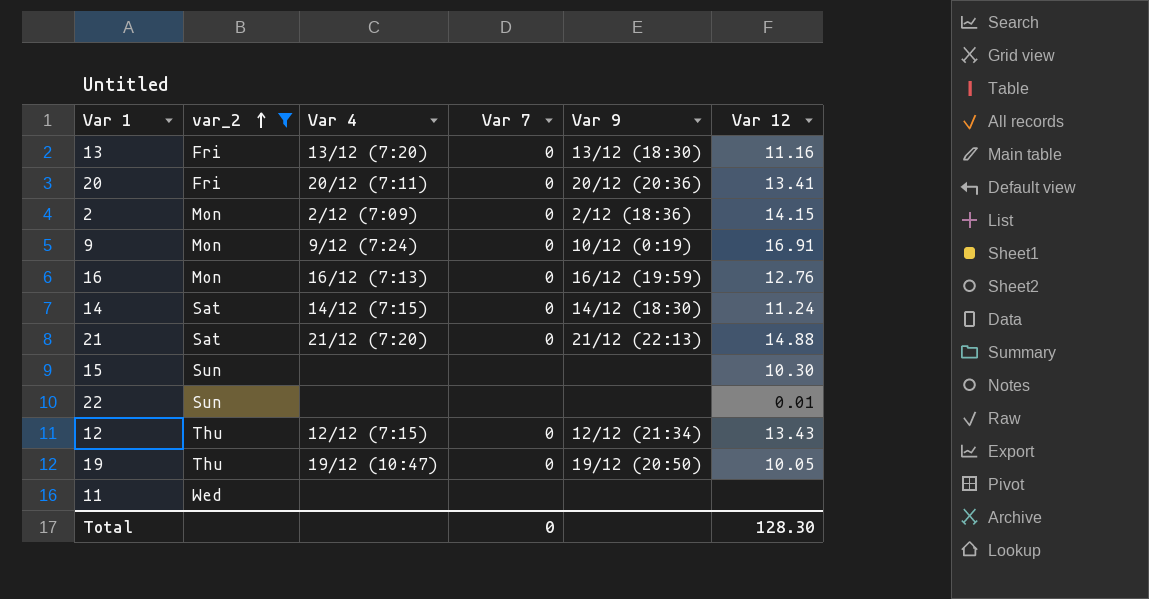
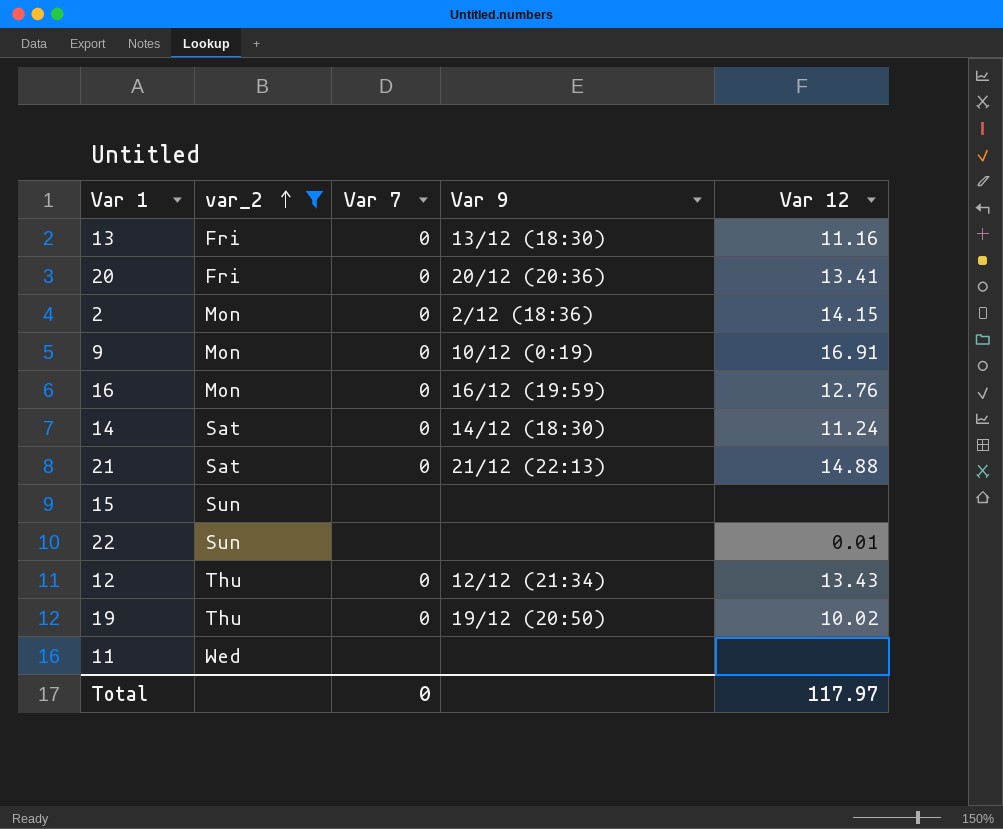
column Var 4 | position: 3 -> none
15 | Var 12: 10.30 -> none
19 | Var 12: 10.05 -> 10.02
Total | Var 12: 128.30 -> 117.97

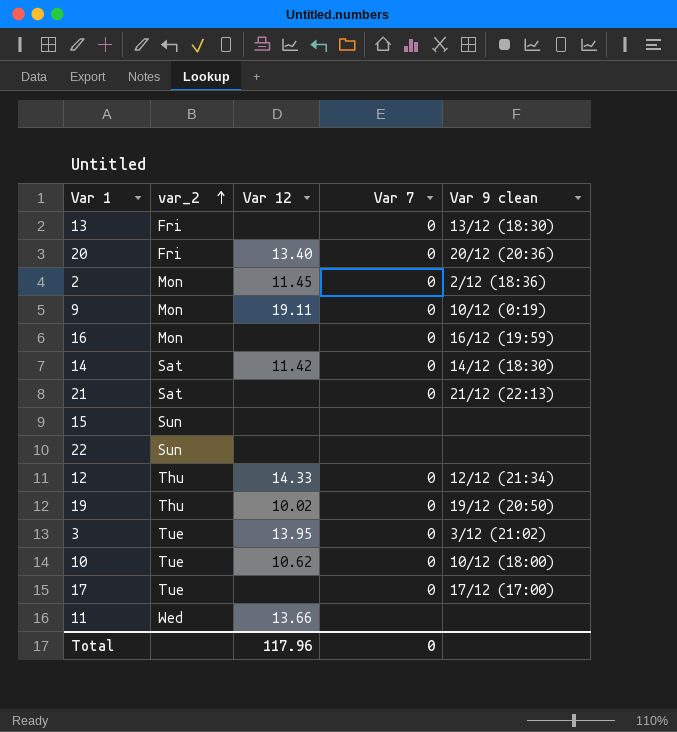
filter: var_2 != Tue -> none
column Var 12 | position: 5 -> 3
column name: Var 9 -> Var 9 clean
13 | Var 12: 11.16 -> none
20 | Var 12: 13.41 -> 13.40
2 | Var 12: 14.15 -> 11.45
9 | Var 12: 16.91 -> 19.11
16 | Var 12: 12.76 -> none
14 | Var 12: 11.24 -> 11.42
21 | Var 12: 14.88 -> none
22 | Var 12: 0.01 -> none
12 | Var 12: 13.43 -> 14.33
11 | Var 12: none -> 13.66
Total | Var 12: 117.97 -> 117.96

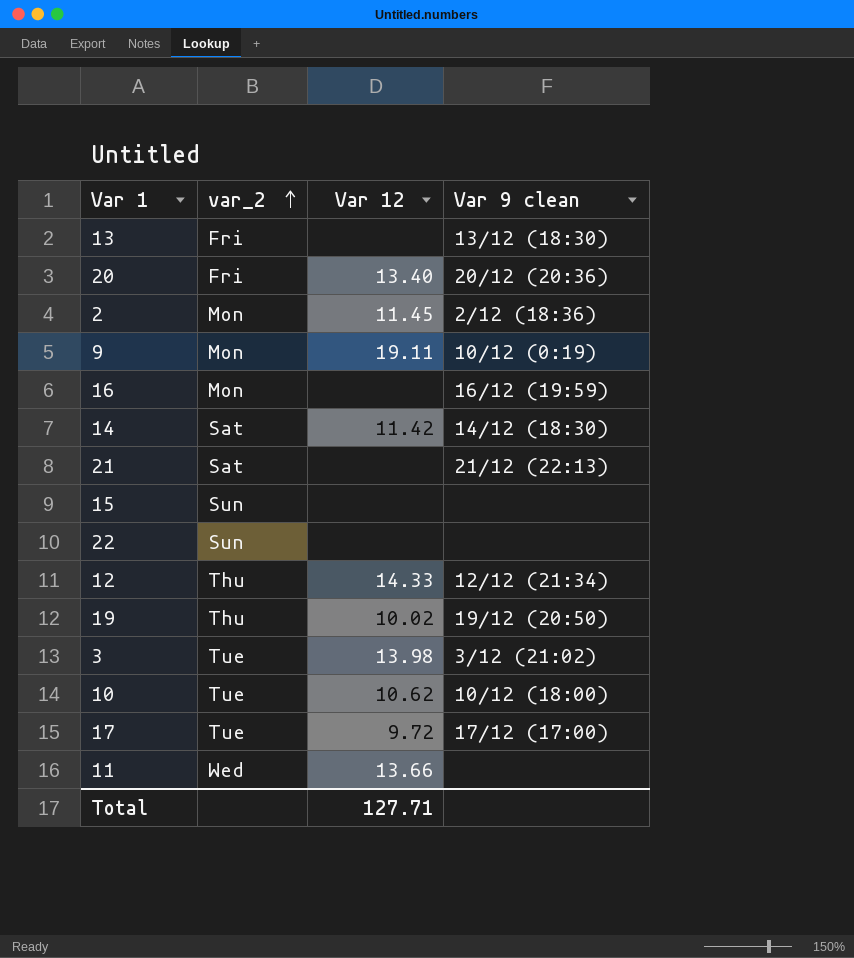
column Var 7 | position: 4 -> none
3 | Var 12: 13.95 -> 13.98
17 | Var 12: none -> 9.72
Total | Var 12: 117.96 -> 127.71

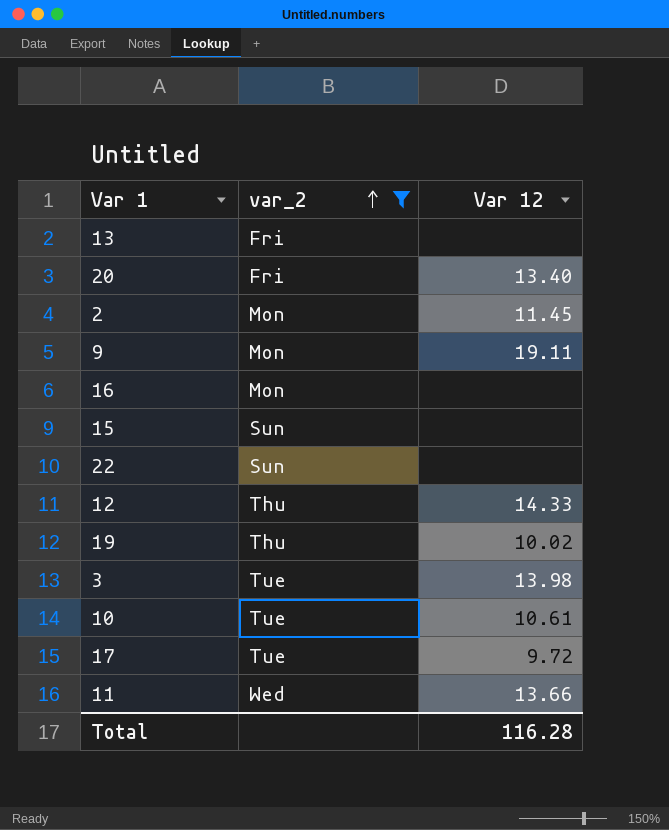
filter: none -> var_2 != Sat
column Var 9 clean | position: 4 -> none
10 | Var 12: 10.62 -> 10.61
Total | Var 12: 127.71 -> 116.28

